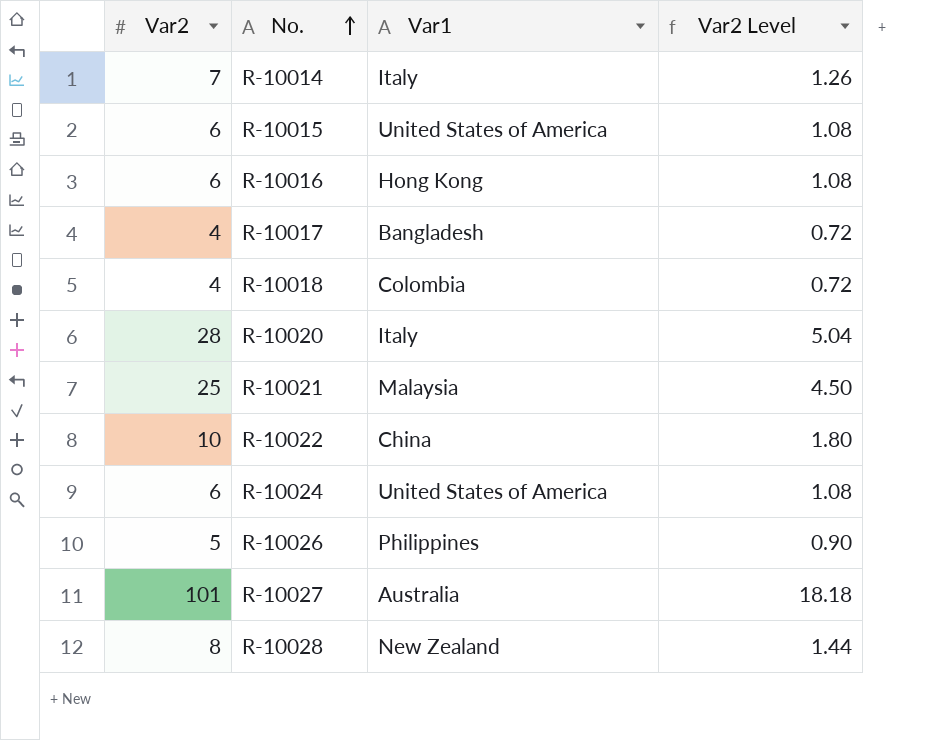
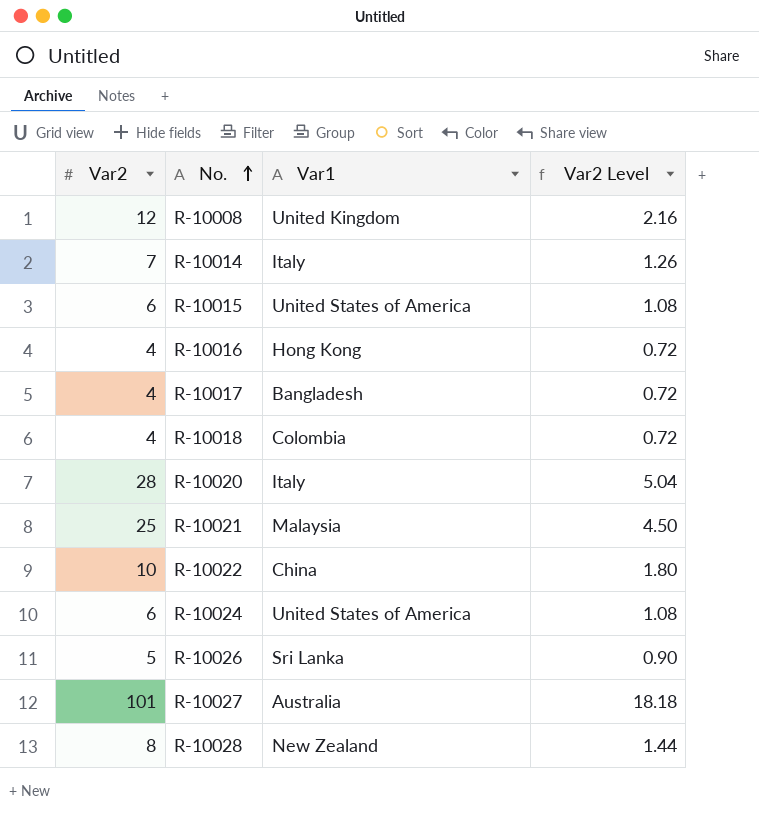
row R-10008: none -> 12 | United Kingdom | 2.16
R-10016 | Var2: 6 -> 4
R-10016 | Var2 Level: 1.08 -> 0.72
R-10026 | Var1: Philippines -> Sri Lanka

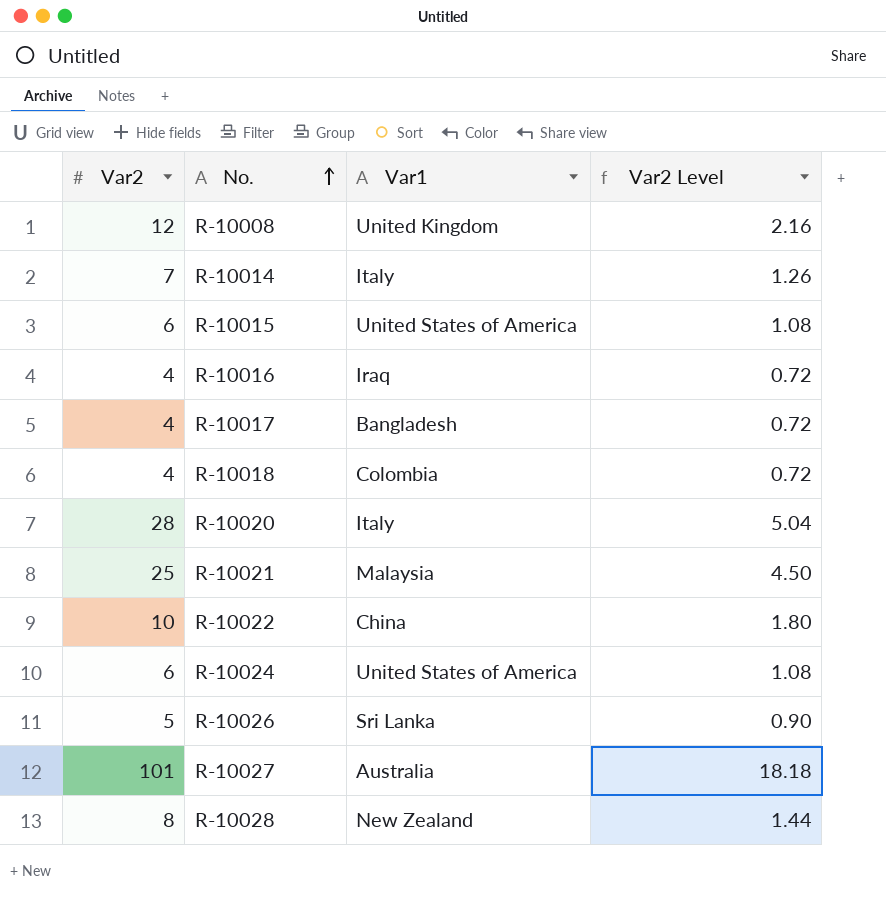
R-10016 | Var1: Hong Kong -> Iraq

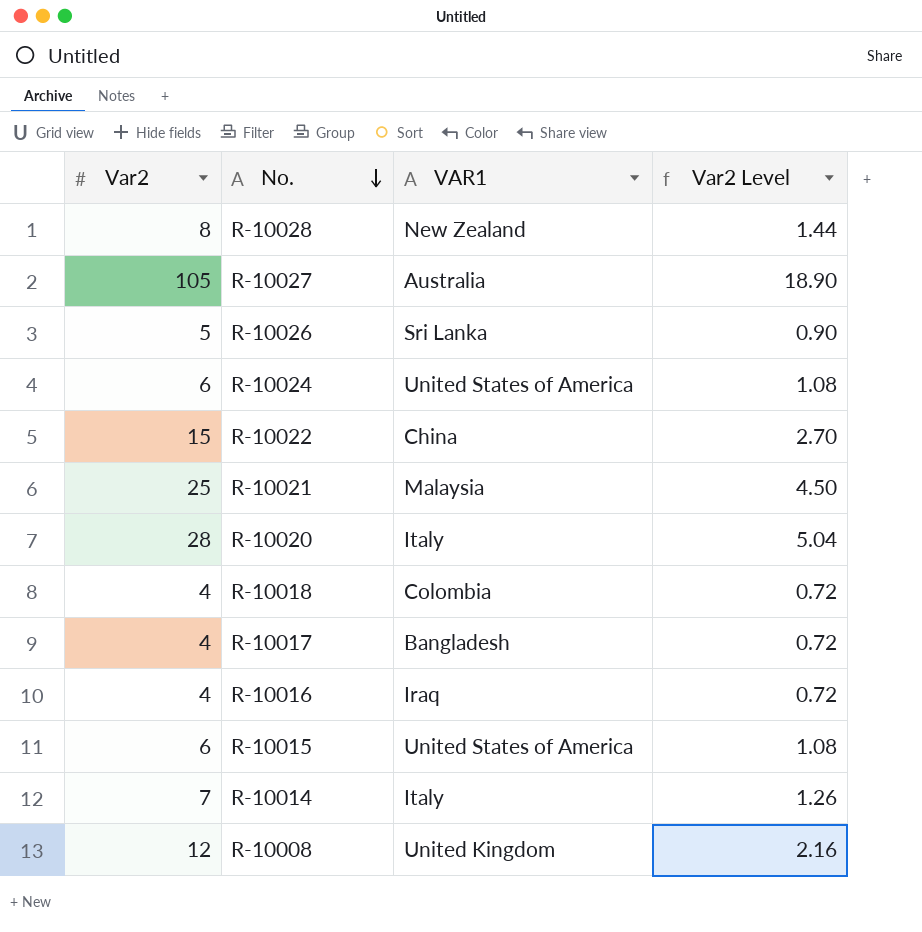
row order: No. ascending -> No. descending
column name: Var1 -> VAR1
R-10027 | Var2: 101 -> 105
R-10027 | Var2 Level: 18.18 -> 18.90
R-10022 | Var2: 10 -> 15
R-10022 | Var2 Level: 1.80 -> 2.70

